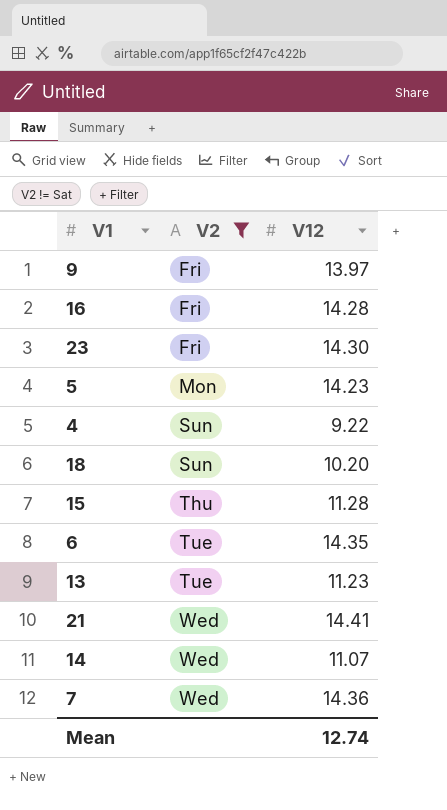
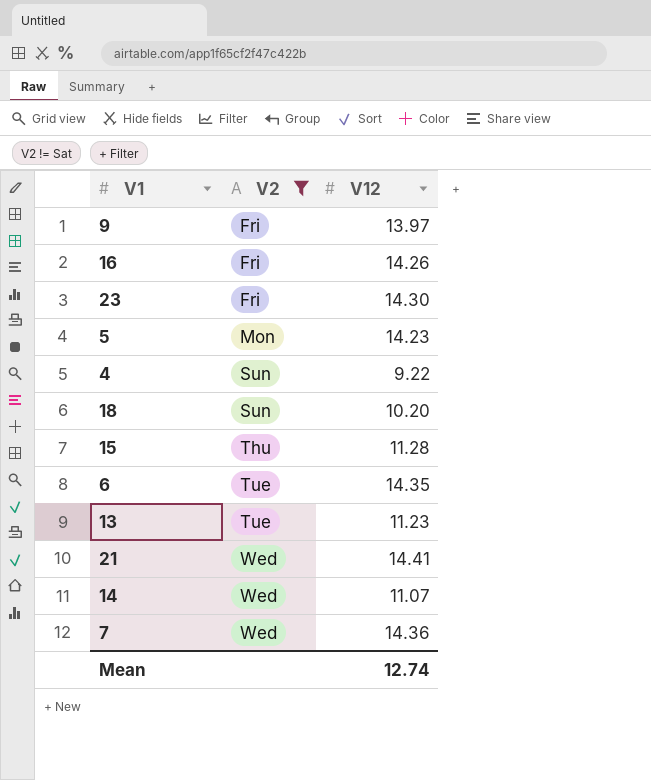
16 | V12: 14.28 -> 14.26

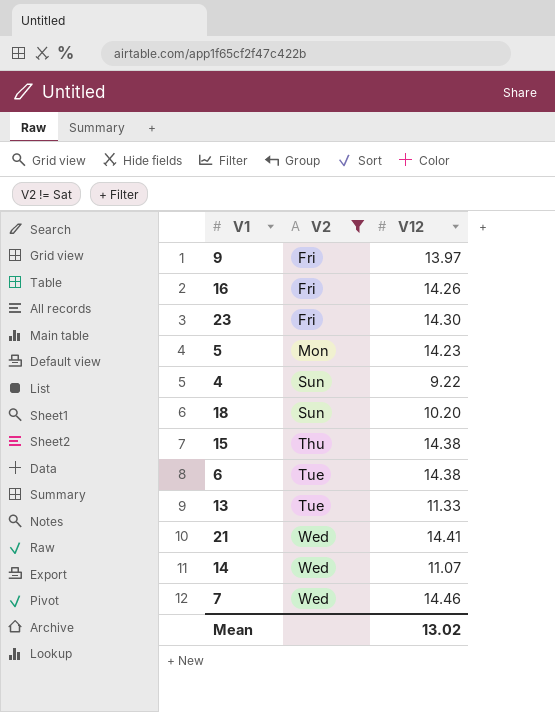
15 | V12: 11.28 -> 14.38
6 | V12: 14.35 -> 14.38
13 | V12: 11.23 -> 11.33
7 | V12: 14.36 -> 14.46
Mean | V12: 12.74 -> 13.02

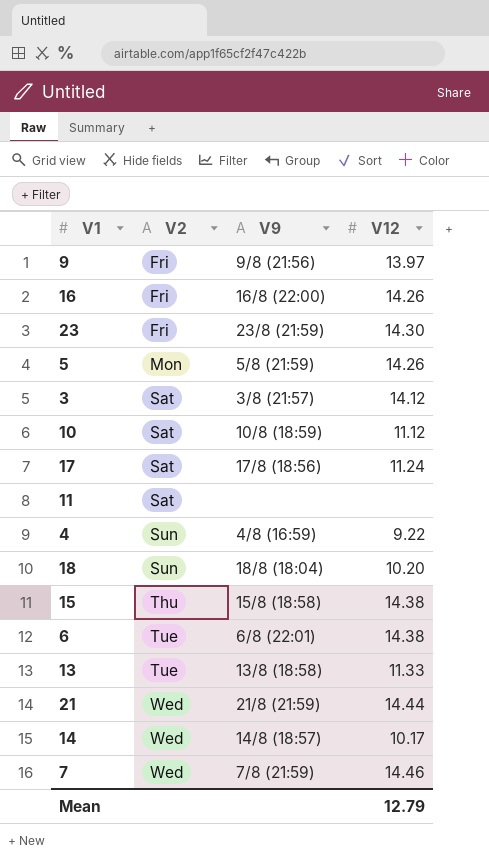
filter: V2 != Sat -> none
column V9 | position: none -> 3
5 | V12: 14.23 -> 14.26
21 | V12: 14.41 -> 14.44
14 | V12: 11.07 -> 10.17
Mean | V12: 13.02 -> 12.79

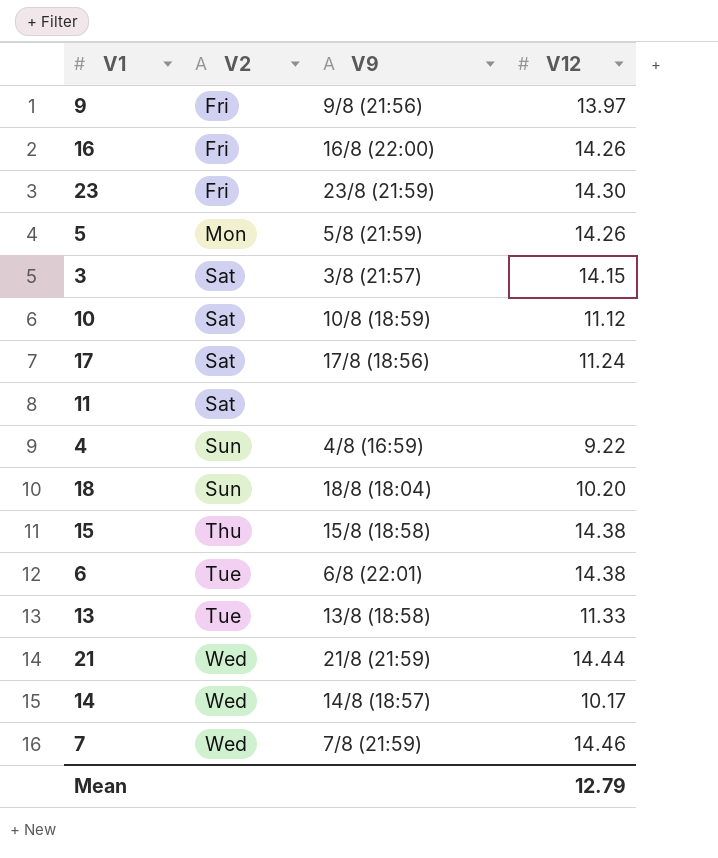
3 | V12: 14.12 -> 14.15

